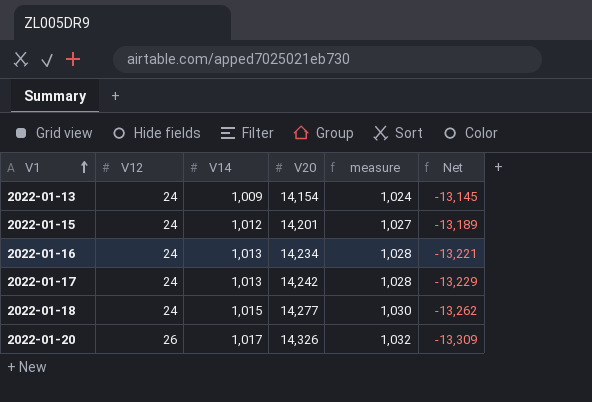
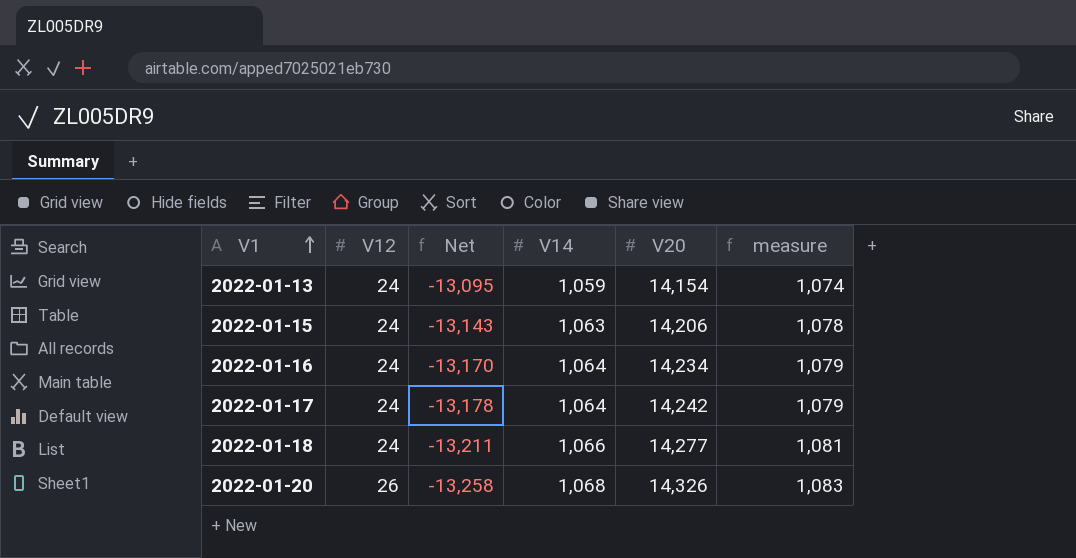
column Net | position: 6 -> 3
2022-01-13 | Net: -13,145 -> -13,095
2022-01-13 | V14: 1,009 -> 1,059
2022-01-13 | measure: 1,024 -> 1,074
2022-01-15 | Net: -13,189 -> -13,143
2022-01-15 | V14: 1,012 -> 1,063
2022-01-15 | V20: 14,201 -> 14,206
2022-01-15 | measure: 1,027 -> 1,078
2022-01-16 | Net: -13,221 -> -13,170
2022-01-16 | V14: 1,013 -> 1,064
2022-01-16 | measure: 1,028 -> 1,079
2022-01-17 | Net: -13,229 -> -13,178
2022-01-17 | V14: 1,013 -> 1,064
2022-01-17 | measure: 1,028 -> 1,079
2022-01-18 | Net: -13,262 -> -13,211
2022-01-18 | V14: 1,015 -> 1,066
2022-01-18 | measure: 1,030 -> 1,081
2022-01-20 | Net: -13,309 -> -13,258
2022-01-20 | V14: 1,017 -> 1,068
2022-01-20 | measure: 1,032 -> 1,083

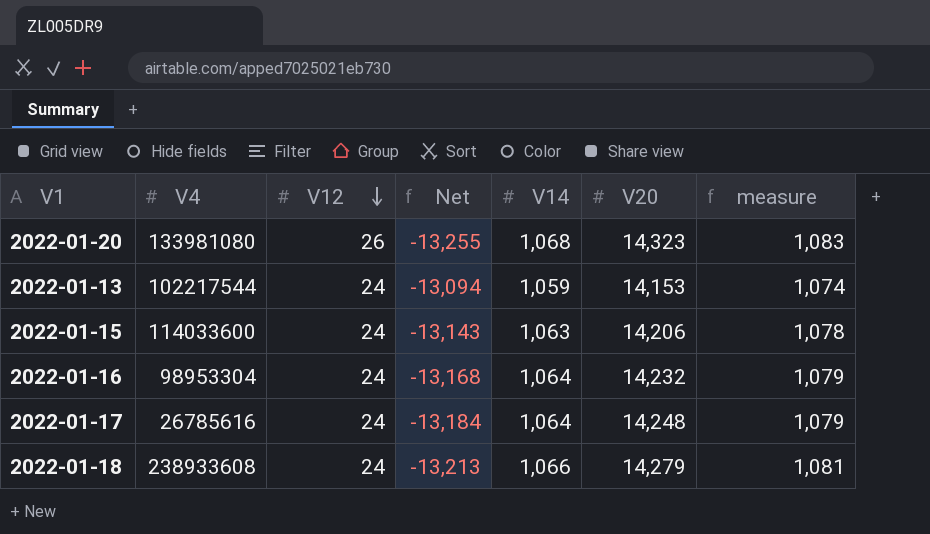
row order: V1 ascending -> V12 descending
column V4 | position: none -> 2
2022-01-20 | Net: -13,258 -> -13,255
2022-01-20 | V20: 14,326 -> 14,323
2022-01-13 | Net: -13,095 -> -13,094
2022-01-13 | V20: 14,154 -> 14,153
2022-01-16 | Net: -13,170 -> -13,168
2022-01-16 | V20: 14,234 -> 14,232
2022-01-17 | Net: -13,178 -> -13,184
2022-01-17 | V20: 14,242 -> 14,248
2022-01-18 | Net: -13,211 -> -13,213
2022-01-18 | V20: 14,277 -> 14,279

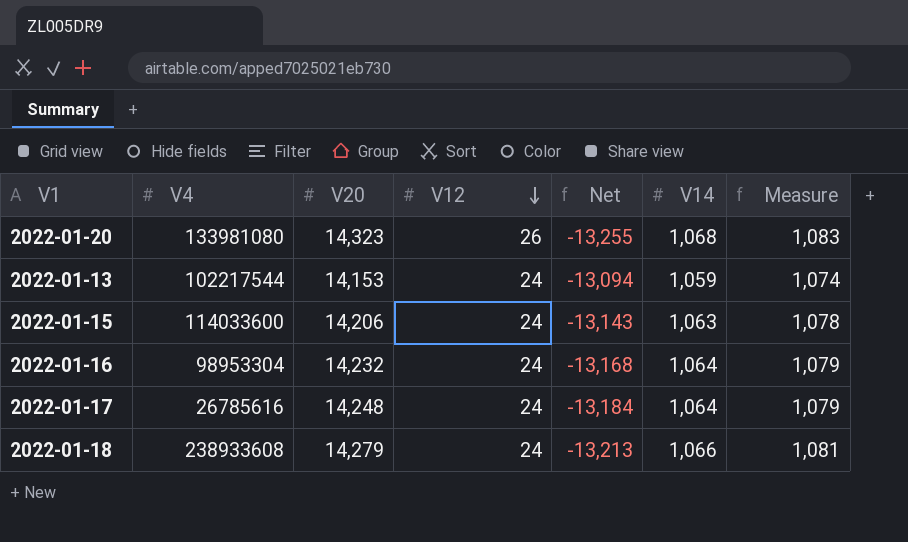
column V20 | position: 6 -> 3
column name: measure -> Measure

